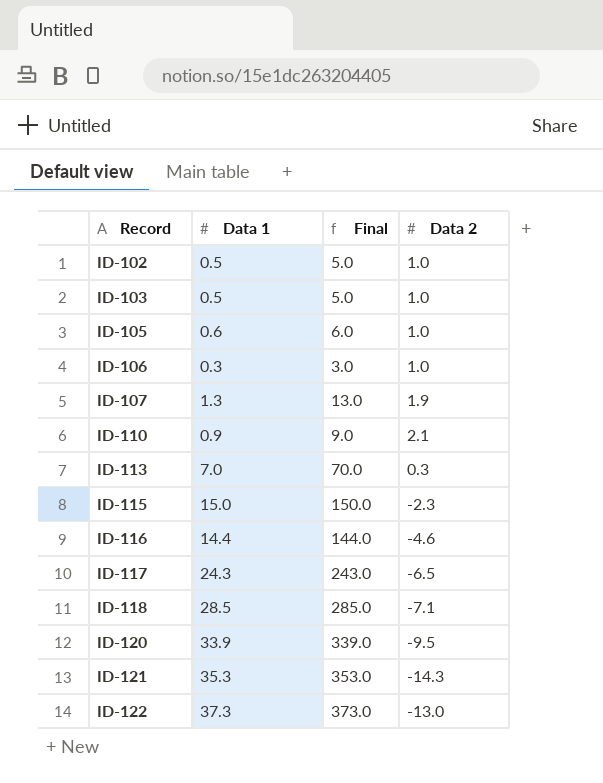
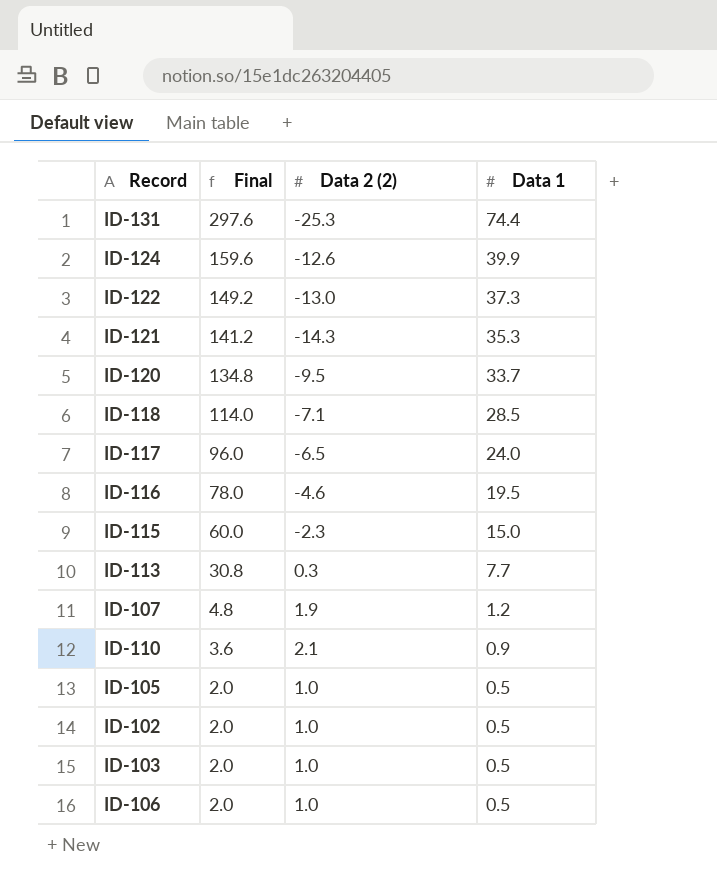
row order: Record ascending -> Final descending
column Final | formula: [Data 1] * 10 -> [Data 1] * 4
column name: Data 2 -> Data 2 (2)
column Data 1 | position: 2 -> 4
row ID-131: none -> 297.6 | -25.3 | 74.4
row ID-124: none -> 159.6 | -12.6 | 39.9
ID-120 | Data 1: 33.9 -> 33.7
ID-117 | Data 1: 24.3 -> 24.0
ID-116 | Data 1: 14.4 -> 19.5
ID-113 | Data 1: 7.0 -> 7.7
ID-107 | Data 1: 1.3 -> 1.2
ID-105 | Data 1: 0.6 -> 0.5
ID-106 | Data 1: 0.3 -> 0.5

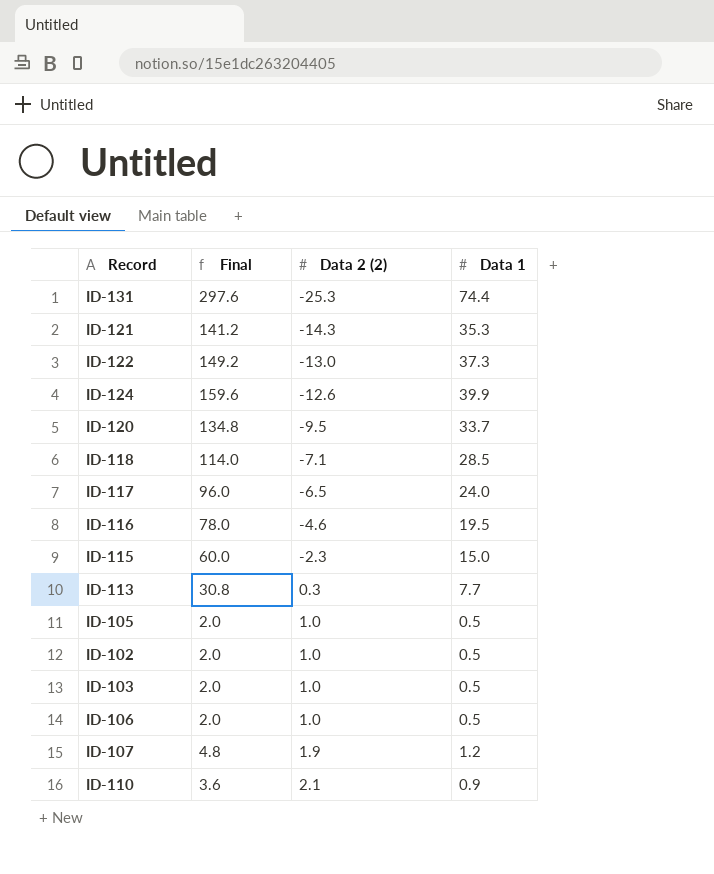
row order: Final descending -> Data 2 (2) ascending

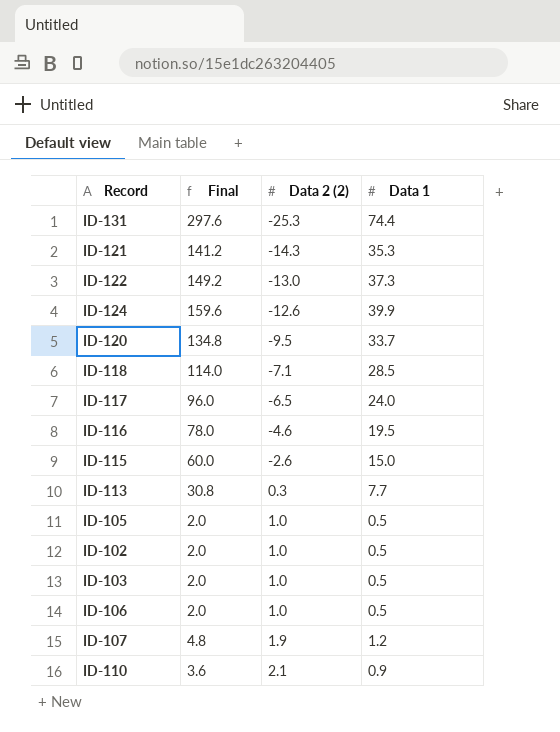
ID-115 | Data 2 (2): -2.3 -> -2.6

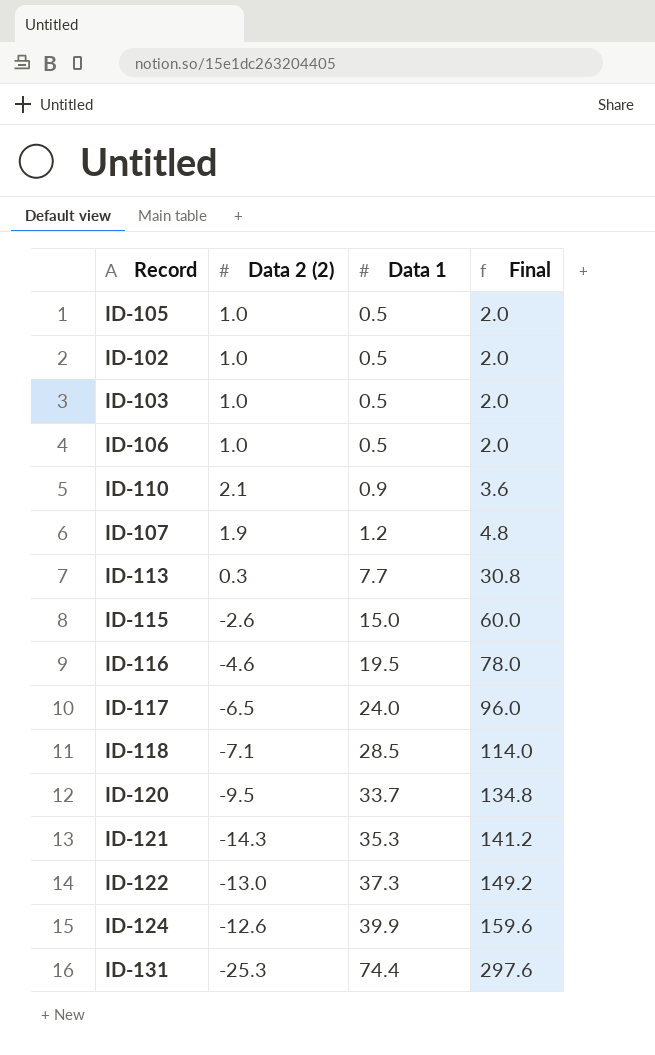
row order: Data 2 (2) ascending -> Data 1 ascending
column Final | position: 2 -> 4

